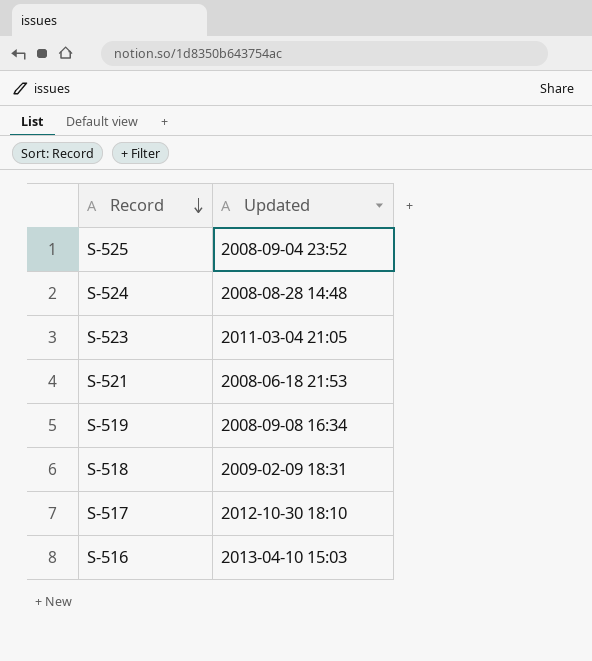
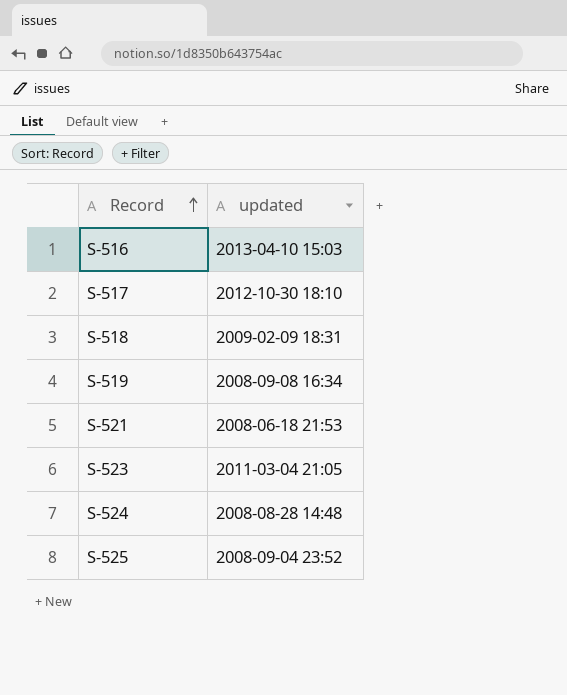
row order: Record descending -> Record ascending
column name: Updated -> updated

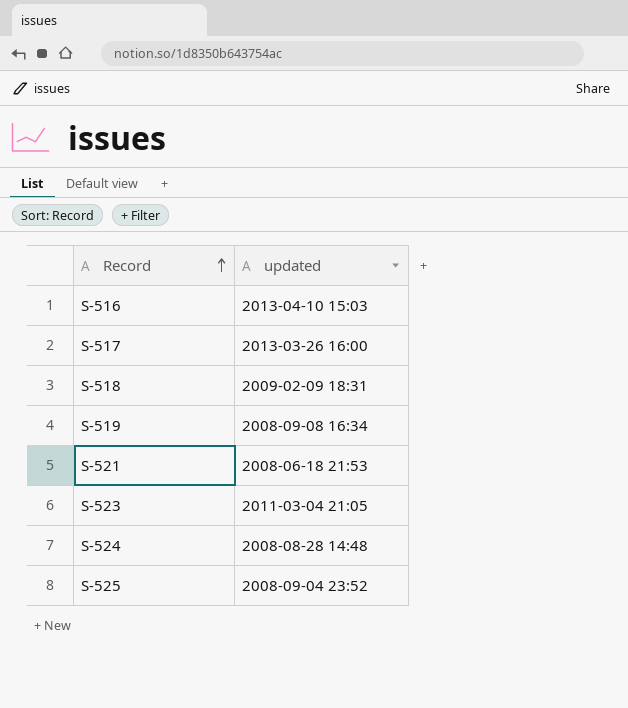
S-517 | updated: 2012-10-30 18:10 -> 2013-03-26 16:00

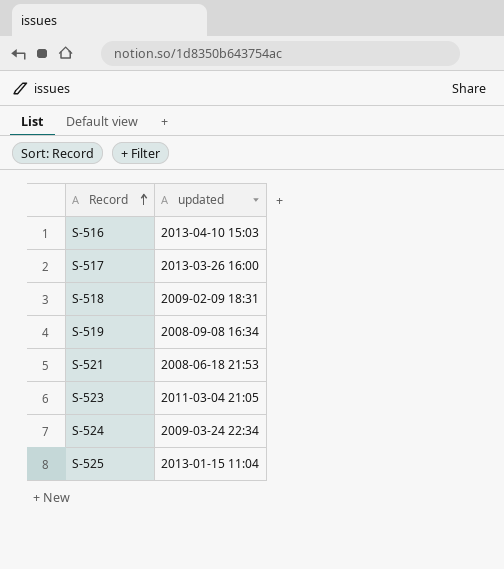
S-524 | updated: 2008-08-28 14:48 -> 2009-03-24 22:34
S-525 | updated: 2008-09-04 23:52 -> 2013-01-15 11:04

